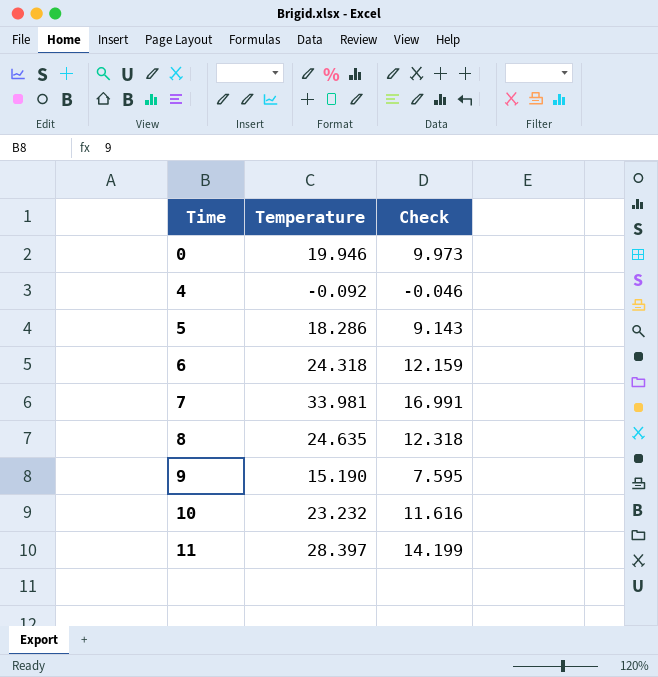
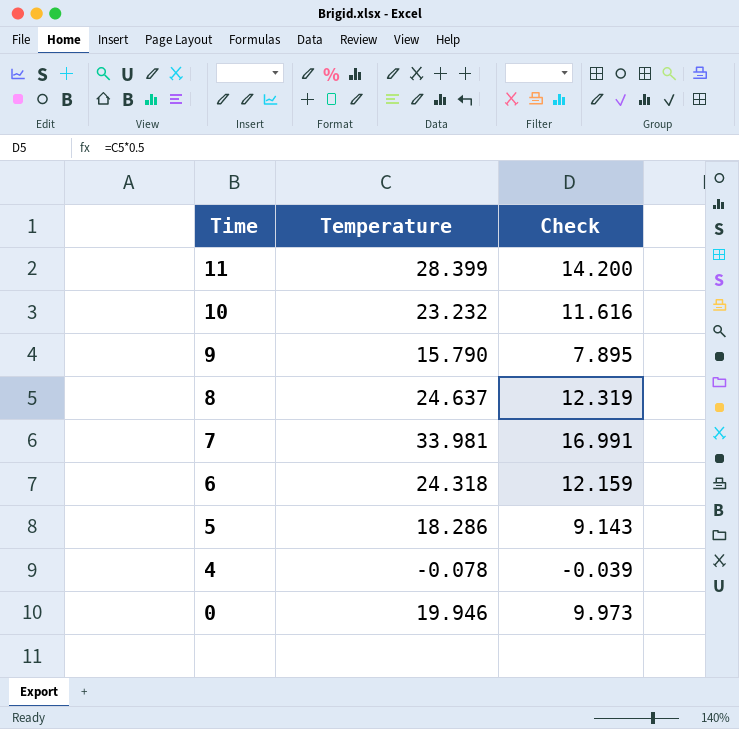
row order: Time ascending -> Time descending
11 | Temperature: 28.397 -> 28.399
11 | Check: 14.199 -> 14.200
9 | Temperature: 15.190 -> 15.790
9 | Check: 7.595 -> 7.895
8 | Temperature: 24.635 -> 24.637
8 | Check: 12.318 -> 12.319
4 | Temperature: -0.092 -> -0.078
4 | Check: -0.046 -> -0.039

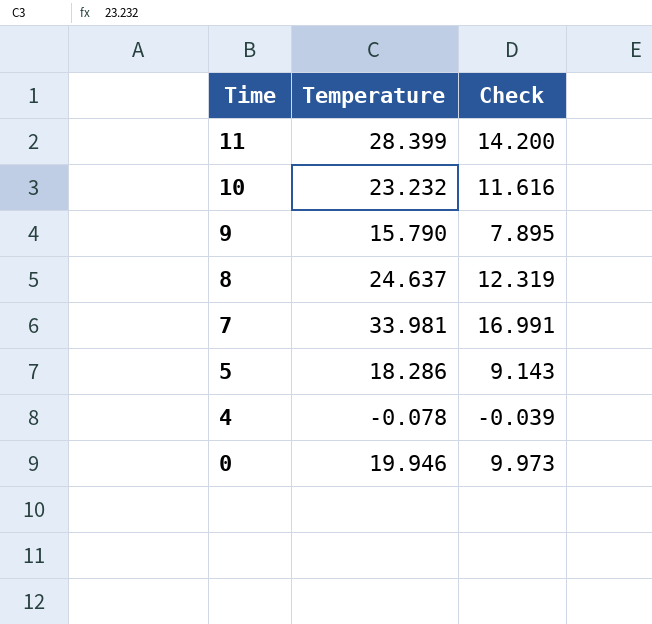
row 6: 24.318 | 12.159 -> none

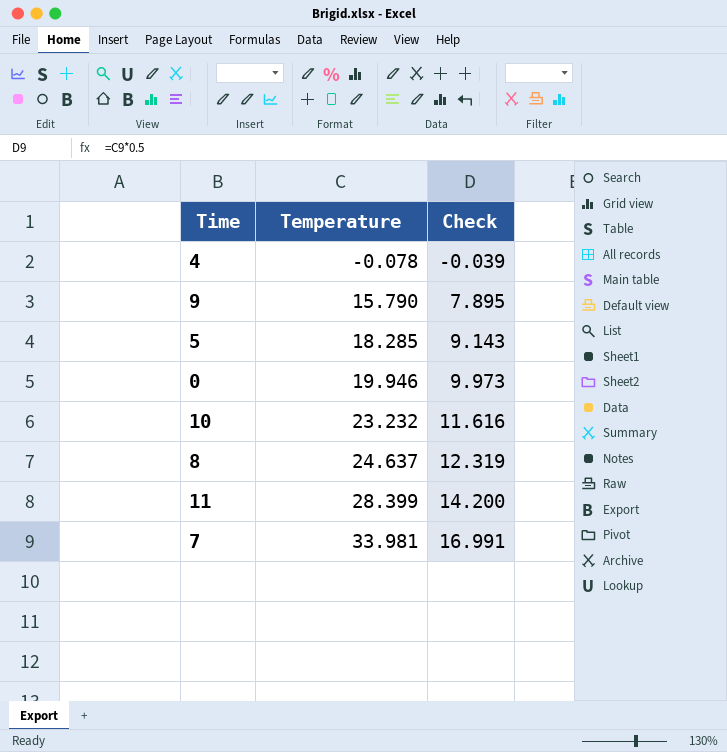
row order: Time descending -> Temperature ascending
5 | Temperature: 18.286 -> 18.285

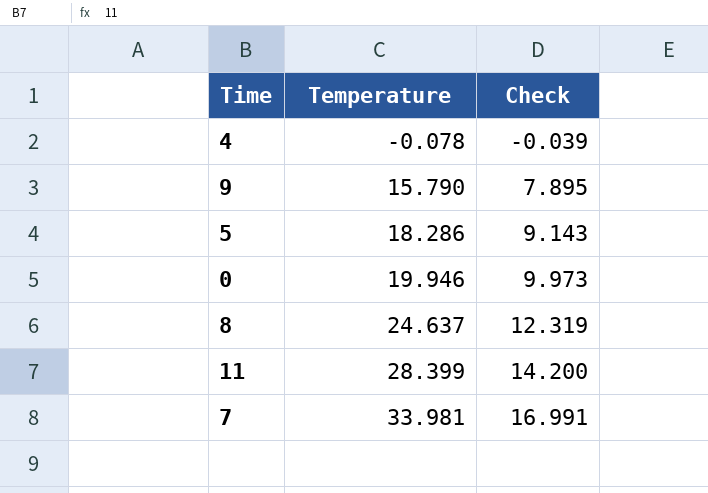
row 10: 23.232 | 11.616 -> none
5 | Temperature: 18.285 -> 18.286

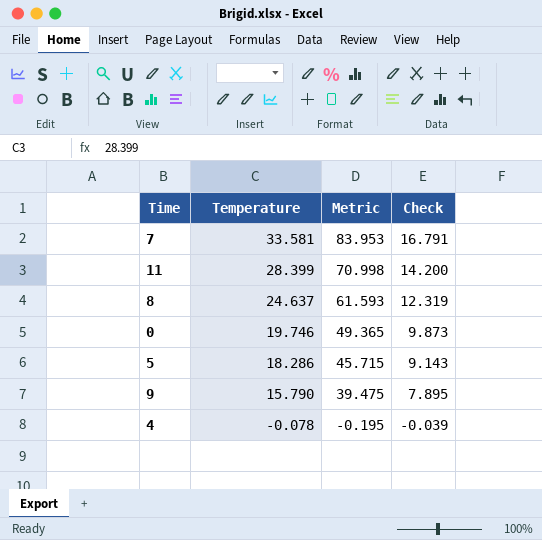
row order: Temperature ascending -> Temperature descending
column Metric | formula: none -> [Temperature] * 2.5
7 | Temperature: 33.981 -> 33.581
7 | Check: 16.991 -> 16.791
0 | Temperature: 19.946 -> 19.746
0 | Check: 9.973 -> 9.873

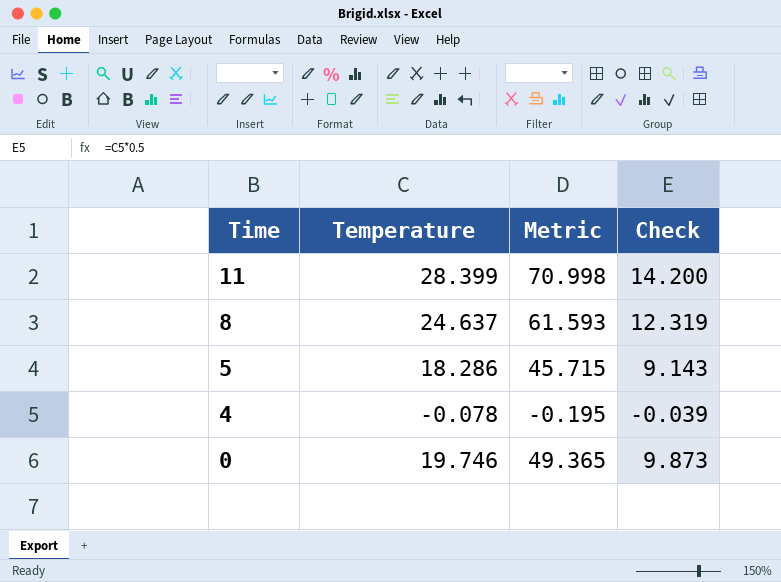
row order: Temperature descending -> Time descending
row 7: 33.581 | 83.953 | 16.791 -> none
row 9: 15.790 | 39.475 | 7.895 -> none

